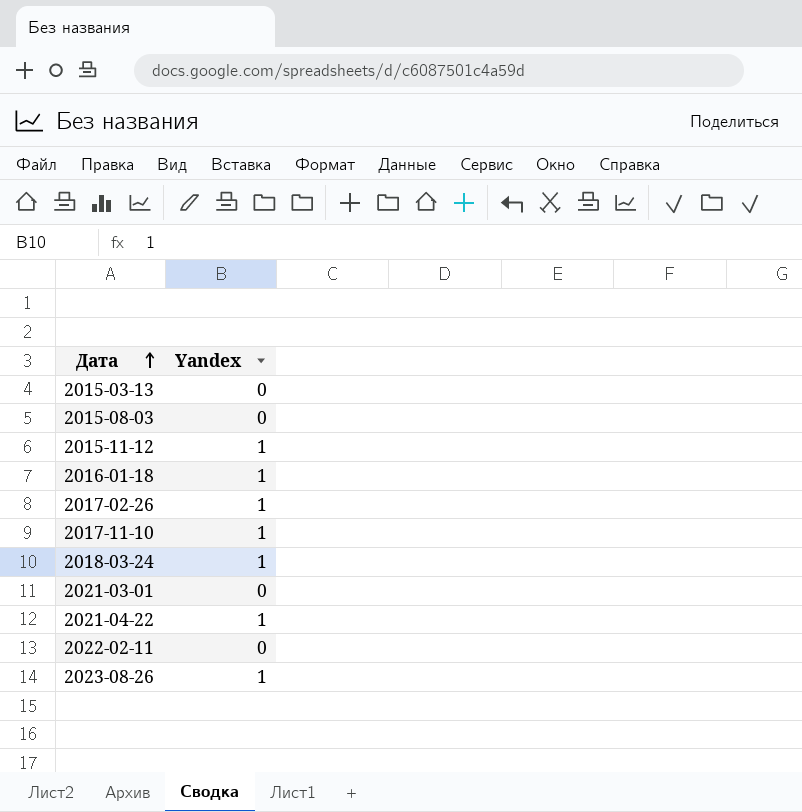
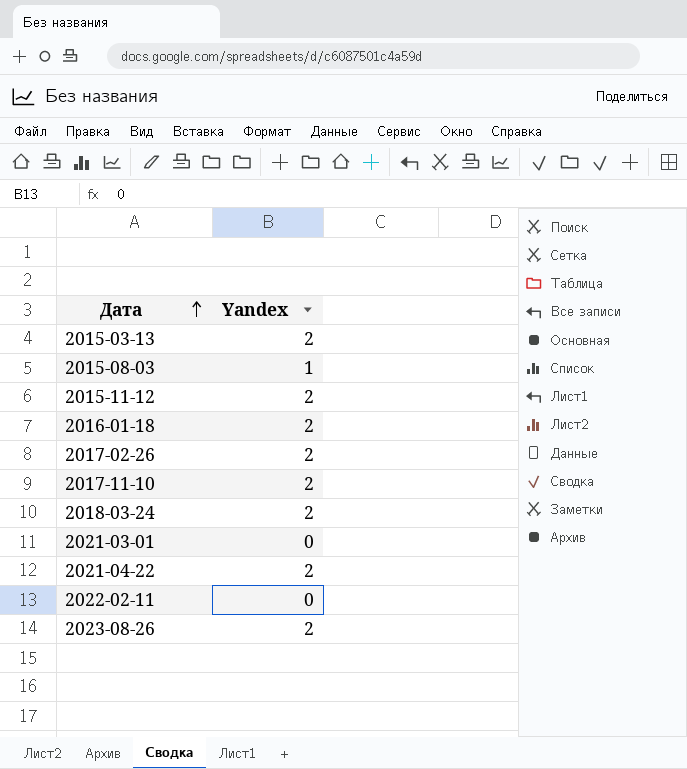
2015-03-13 | Yandex: 0 -> 2
2015-08-03 | Yandex: 0 -> 1
2015-11-12 | Yandex: 1 -> 2
2016-01-18 | Yandex: 1 -> 2
2017-02-26 | Yandex: 1 -> 2
2017-11-10 | Yandex: 1 -> 2
2018-03-24 | Yandex: 1 -> 2
2021-04-22 | Yandex: 1 -> 2
2023-08-26 | Yandex: 1 -> 2

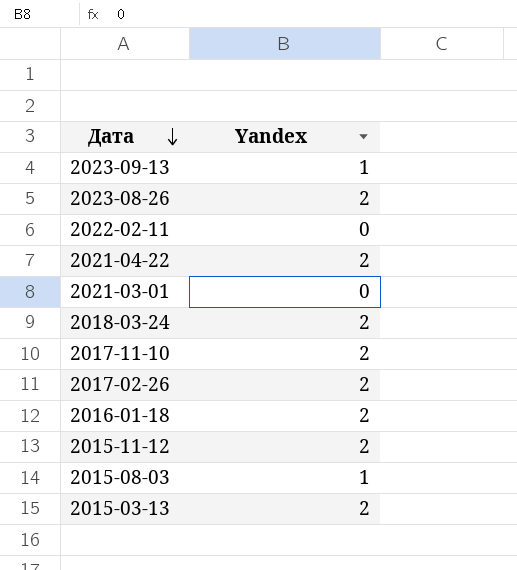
row order: Дата ascending -> Дата descending
row 2023-09-13: none -> 1

